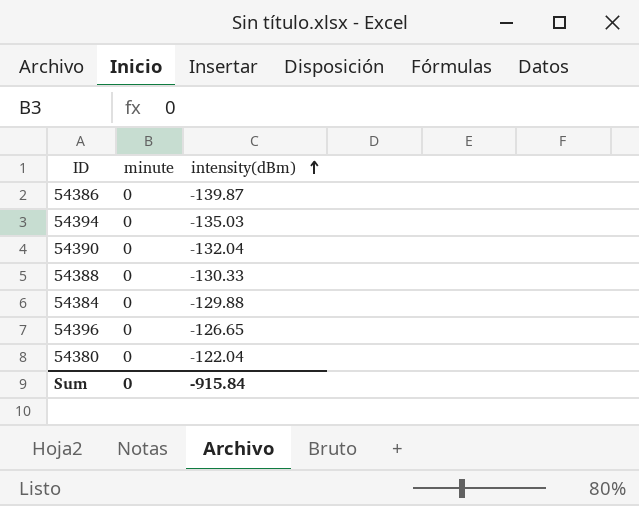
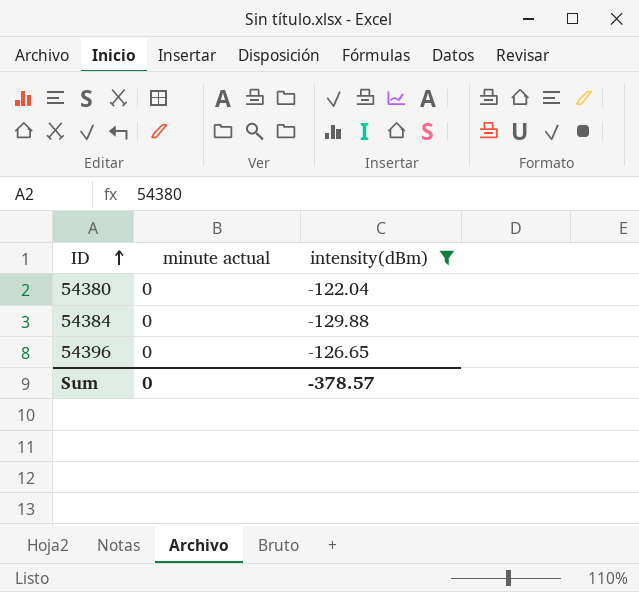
filter: none -> intensity(dBm) >= -129.88
row order: intensity(dBm) ascending -> ID ascending
column name: minute -> minute actual
Sum | intensity(dBm): -915.84 -> -378.57

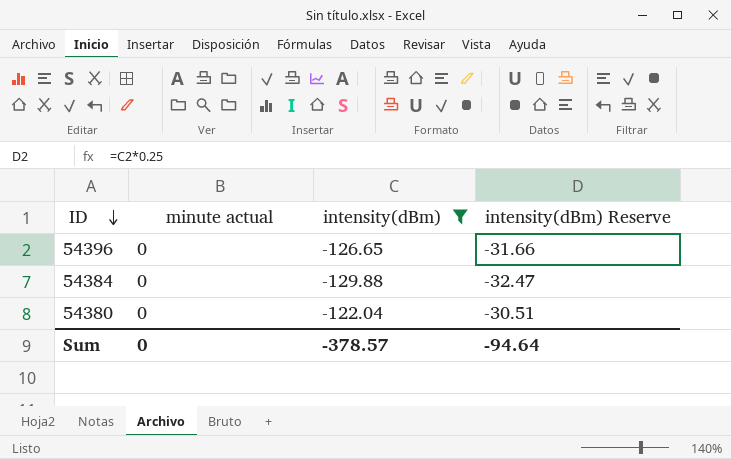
row order: ID ascending -> ID descending
column intensity(dBm) Reserve | formula: none -> [intensity(dBm)] * 0.25

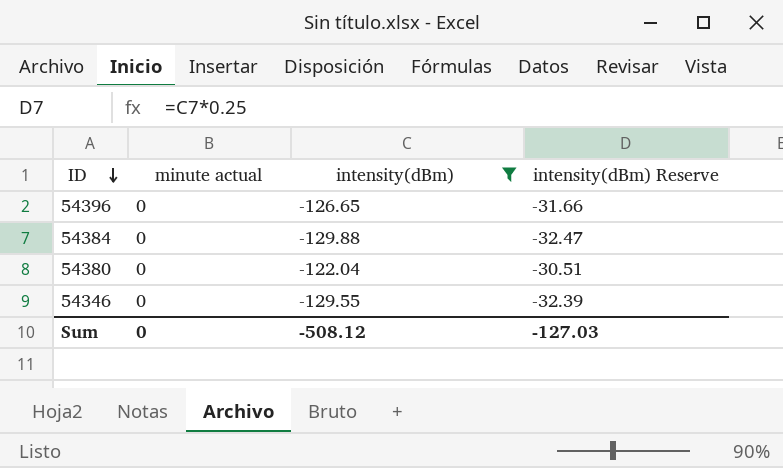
row 54346: none -> 0 | -129.55 | -32.39
Sum | intensity(dBm): -378.57 -> -508.12
Sum | intensity(dBm) Reserve: -94.64 -> -127.03

